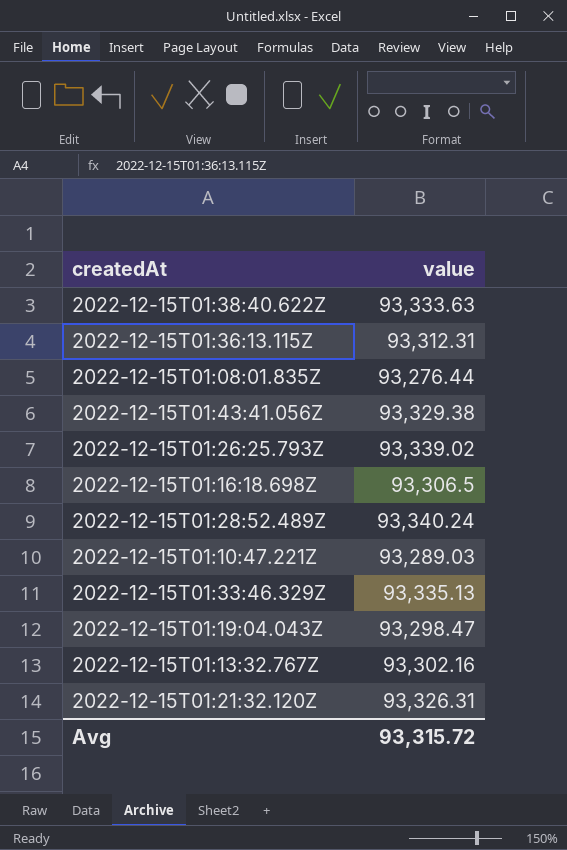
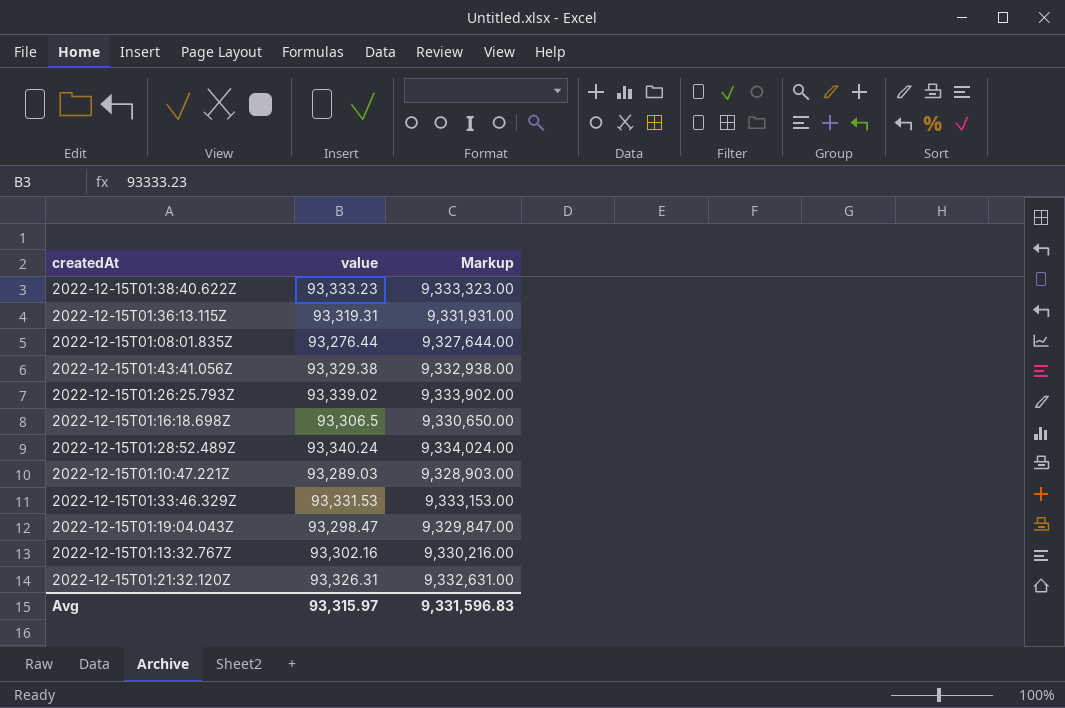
column Markup | formula: none -> [value] * 100
2022-12-15T01:38:40.622Z | value: 93,333.63 -> 93,333.23
2022-12-15T01:36:13.115Z | value: 93,312.31 -> 93,319.31
2022-12-15T01:33:46.329Z | value: 93,335.13 -> 93,331.53
Avg | value: 93,315.72 -> 93,315.97

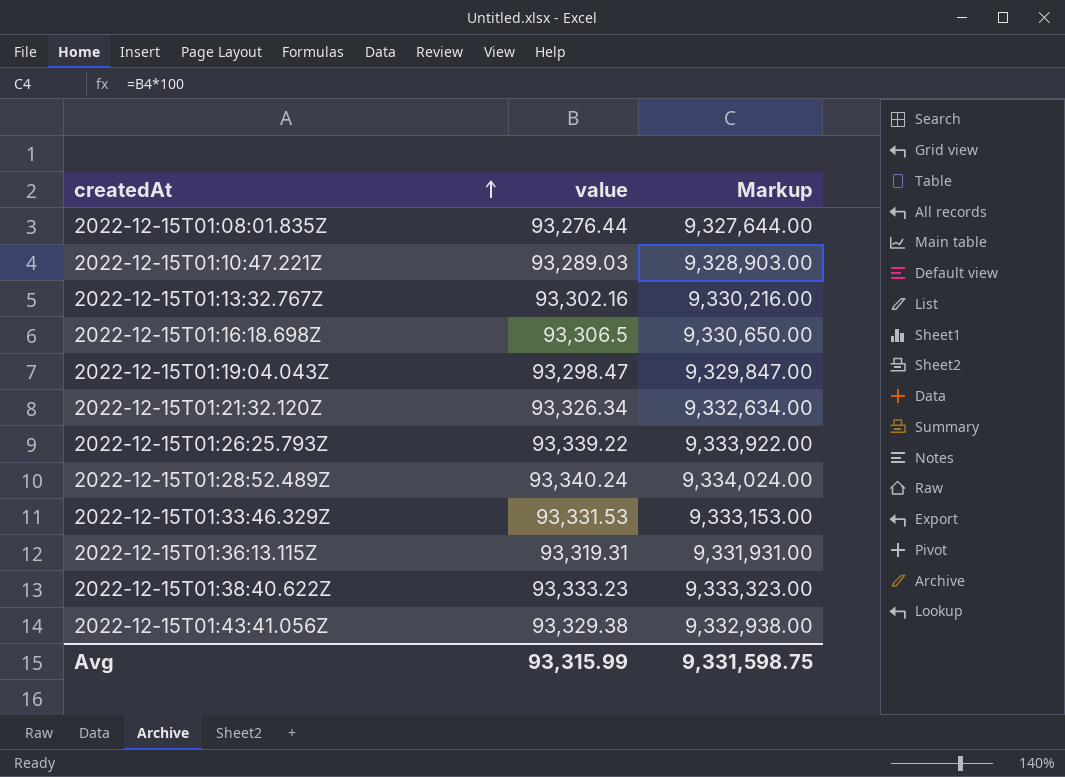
row order: none -> createdAt ascending
2022-12-15T01:21:32.120Z | value: 93,326.31 -> 93,326.34
2022-12-15T01:21:32.120Z | Markup: 9,332,631.00 -> 9,332,634.00
2022-12-15T01:26:25.793Z | value: 93,339.02 -> 93,339.22
2022-12-15T01:26:25.793Z | Markup: 9,333,902.00 -> 9,333,922.00
Avg | value: 93,315.97 -> 93,315.99
Avg | Markup: 9,331,596.83 -> 9,331,598.75

